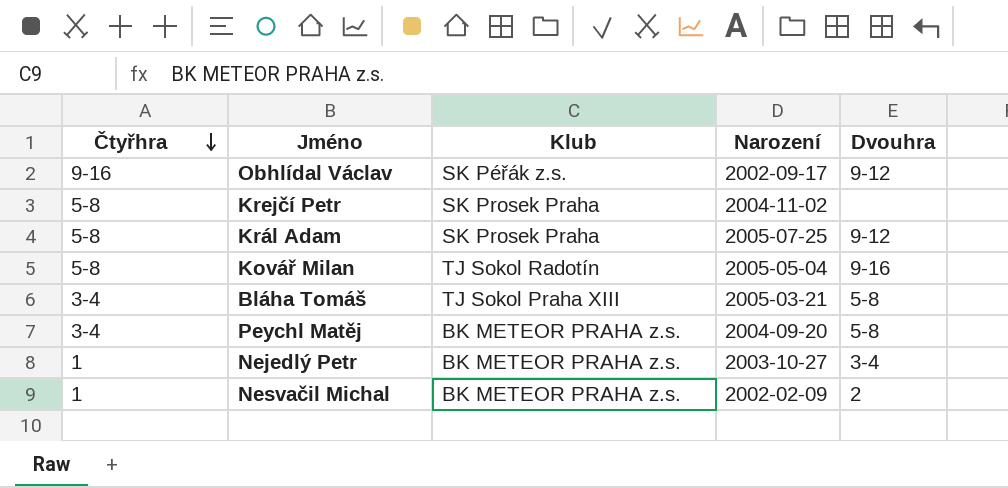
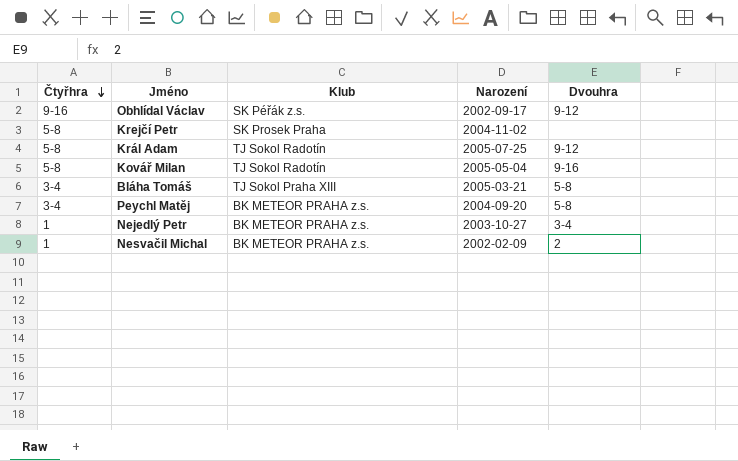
Král Adam | Klub: SK Prosek Praha -> TJ Sokol Radotín

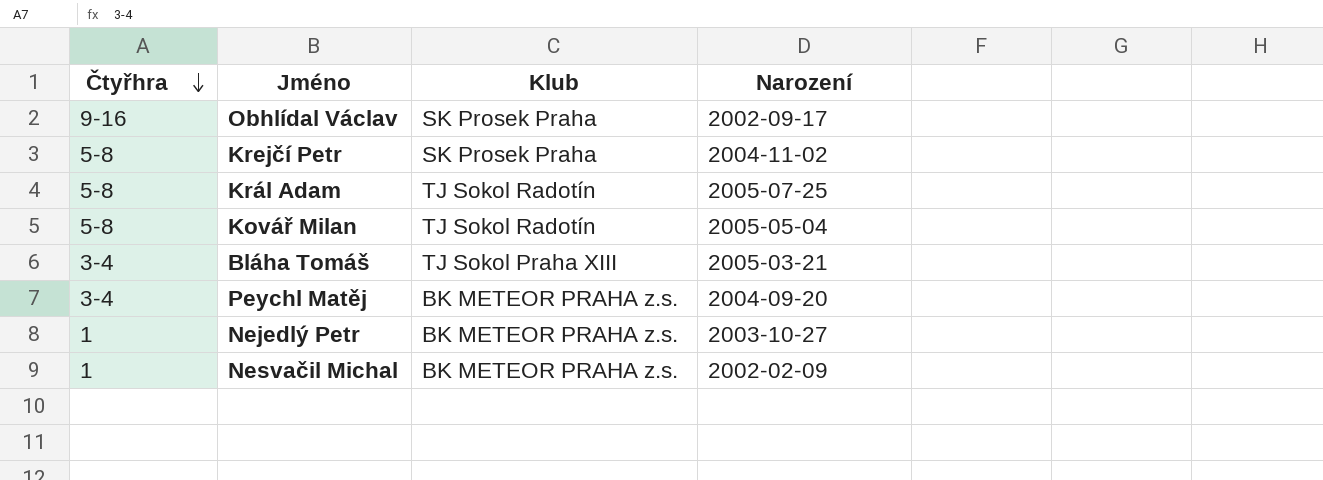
column Dvouhra | position: 5 -> none
Obhlídal Václav | Klub: SK Péřák z.s. -> SK Prosek Praha

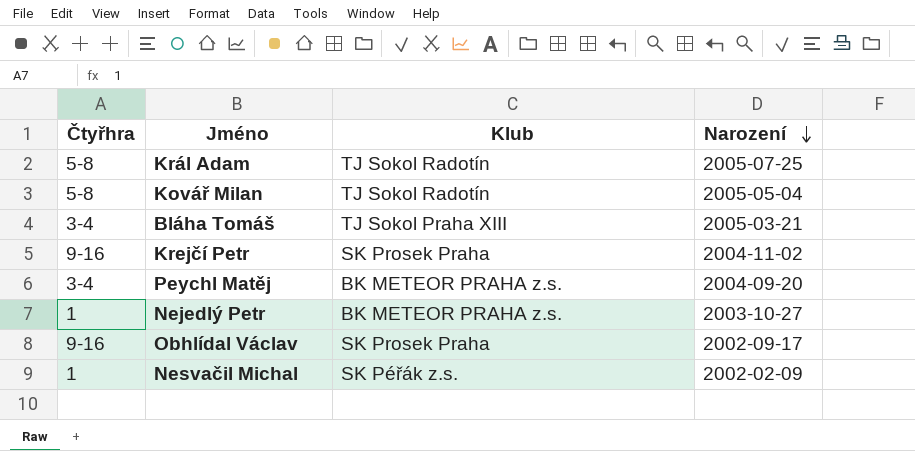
row order: Čtyřhra descending -> Narození descending
Krejčí Petr | Čtyřhra: 5-8 -> 9-16
Nesvačil Michal | Klub: BK METEOR PRAHA z.s. -> SK Péřák z.s.

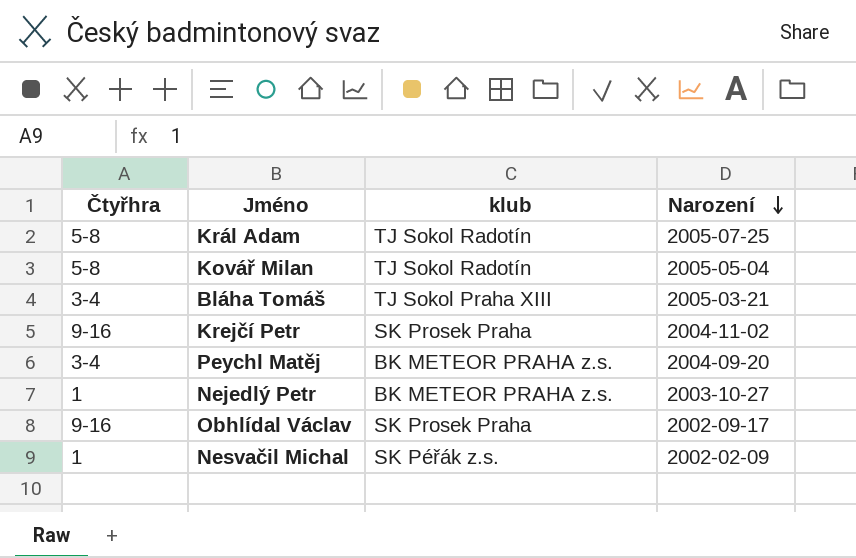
column name: Klub -> klub

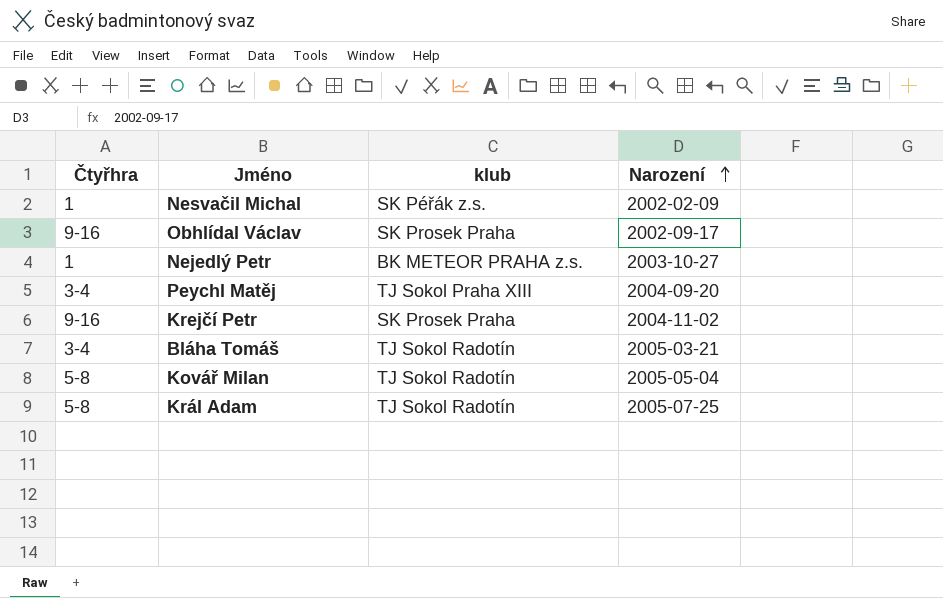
row order: Narození descending -> Narození ascending
Peychl Matěj | klub: BK METEOR PRAHA z.s. -> TJ Sokol Praha XIII
Bláha Tomáš | klub: TJ Sokol Praha XIII -> TJ Sokol Radotín

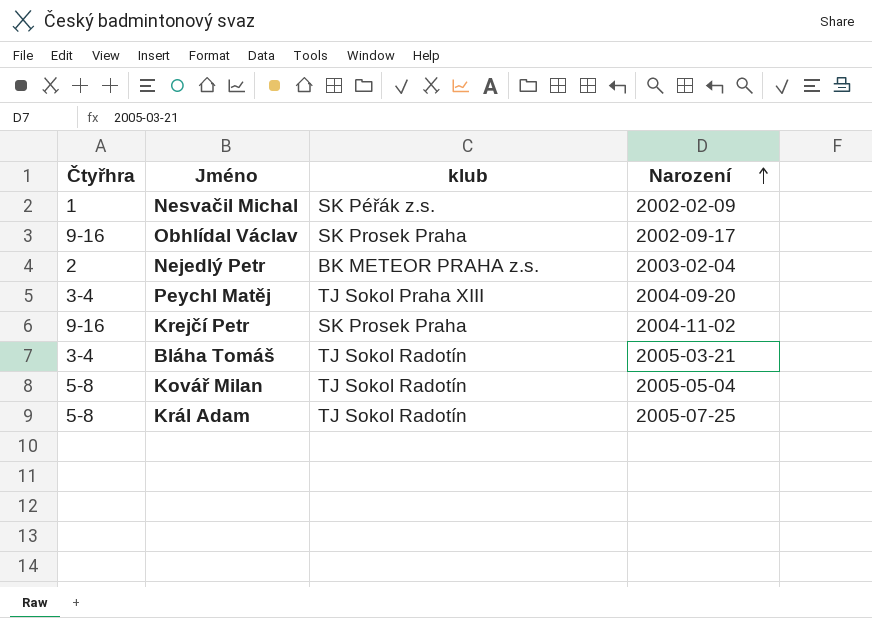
Nejedlý Petr | Čtyřhra: 1 -> 2
Nejedlý Petr | Narození: 2003-10-27 -> 2003-02-04

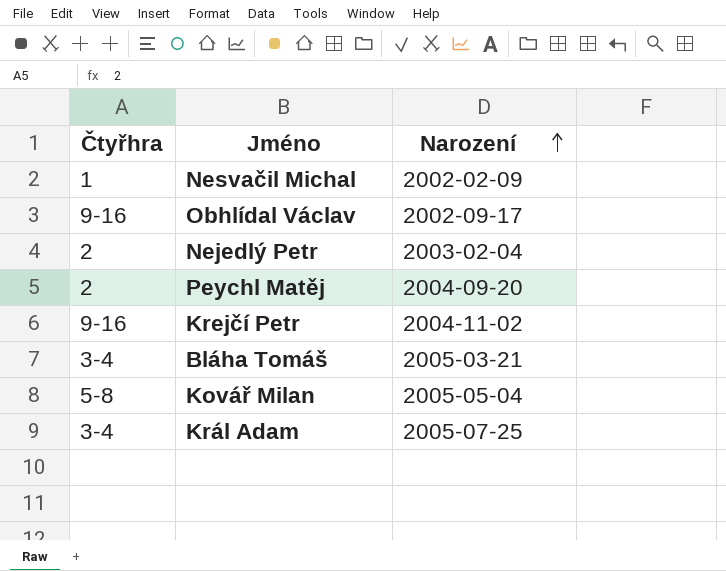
column klub | position: 3 -> none
Peychl Matěj | Čtyřhra: 3-4 -> 2
Král Adam | Čtyřhra: 5-8 -> 3-4

